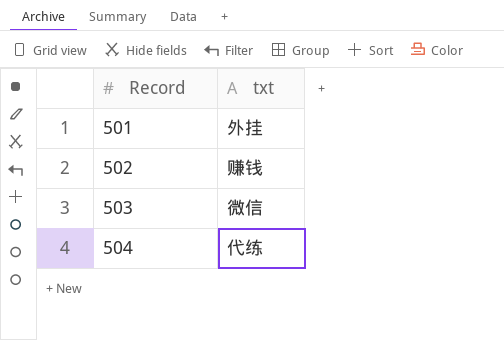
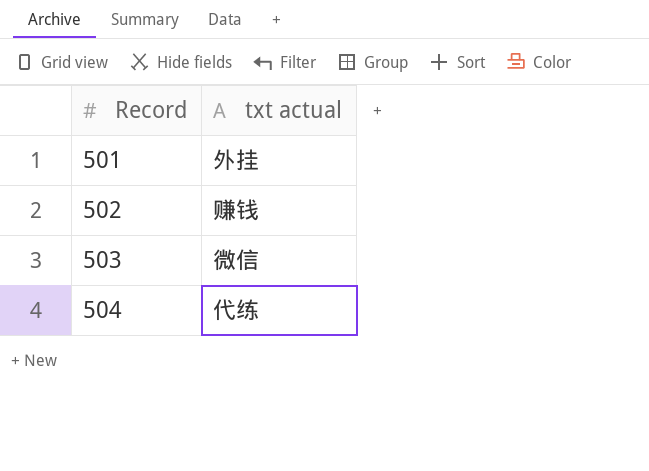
column name: txt -> txt actual

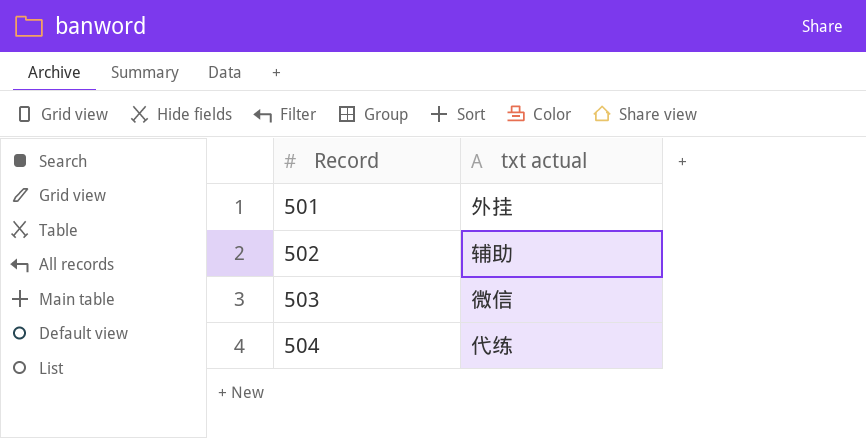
502 | txt actual: 赚钱 -> 辅助

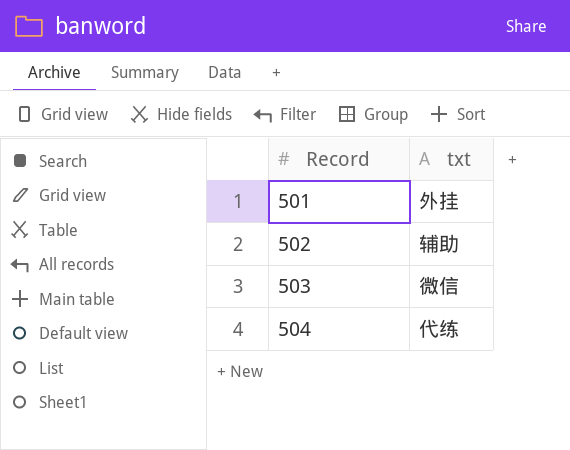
column name: txt actual -> txt

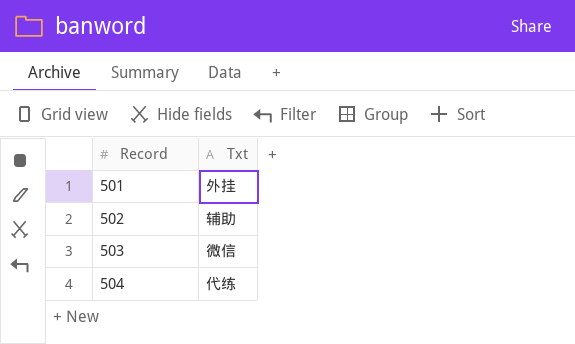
column name: txt -> Txt

